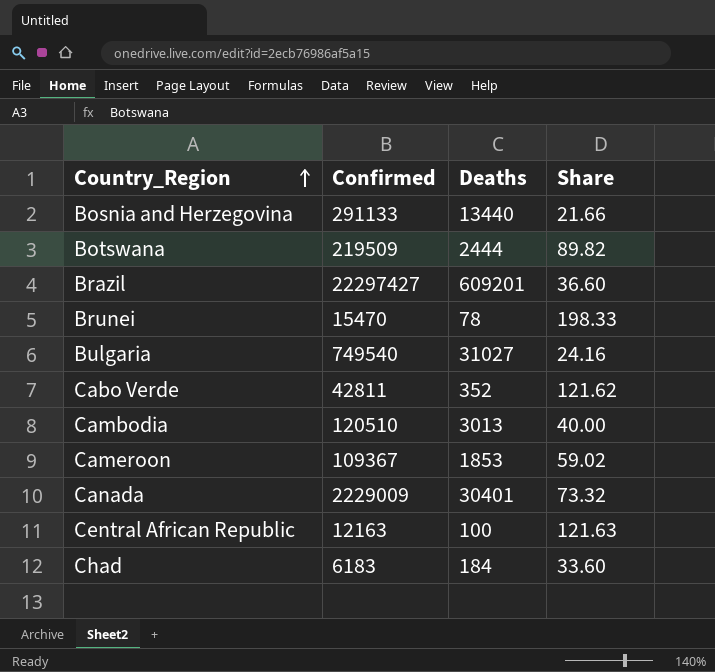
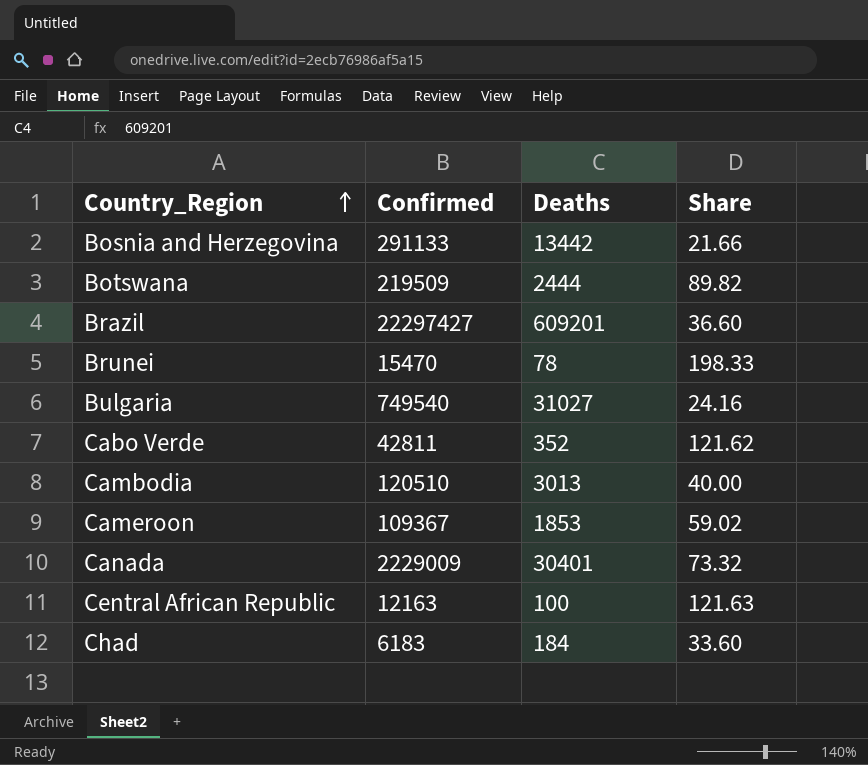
Bosnia and Herzegovina | Deaths: 13440 -> 13442

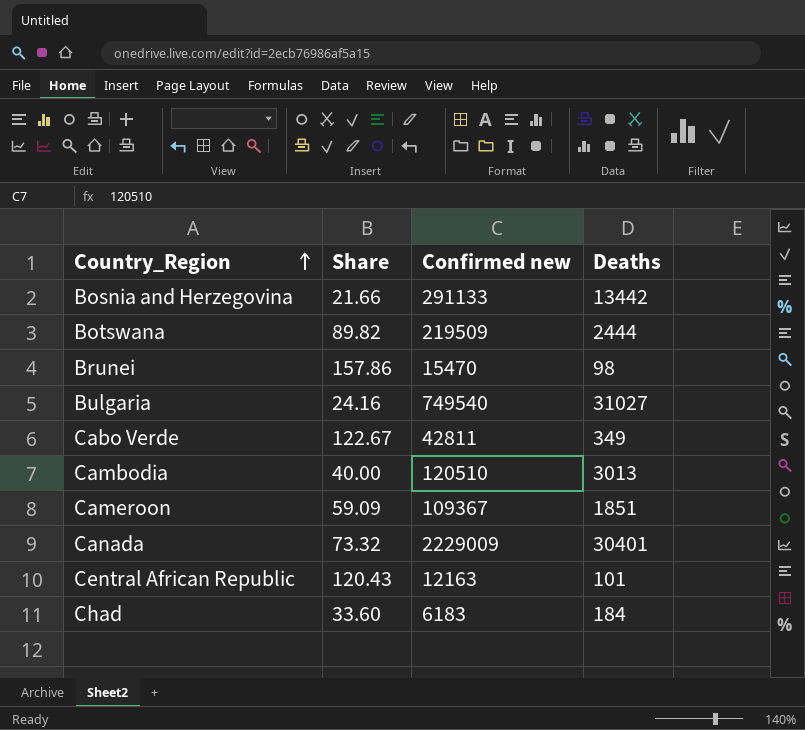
column Share | position: 4 -> 2
column name: Confirmed -> Confirmed new
row Brazil: 22297427 | 609201 | 36.60 -> none
Brunei | Share: 198.33 -> 157.86
Brunei | Deaths: 78 -> 98
Cabo Verde | Share: 121.62 -> 122.67
Cabo Verde | Deaths: 352 -> 349
Cameroon | Share: 59.02 -> 59.09
Cameroon | Deaths: 1853 -> 1851
Central African Republic | Share: 121.63 -> 120.43
Central African Republic | Deaths: 100 -> 101

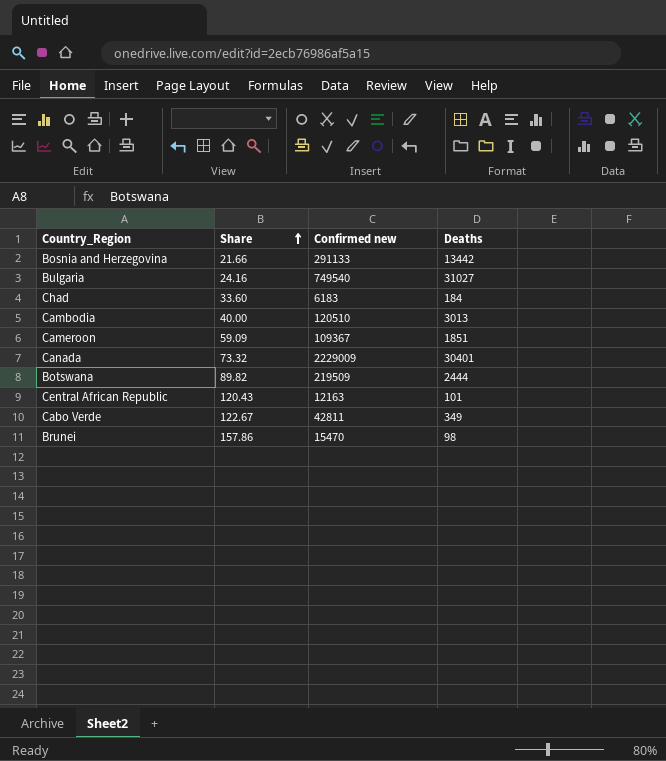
row order: Country_Region ascending -> Share ascending

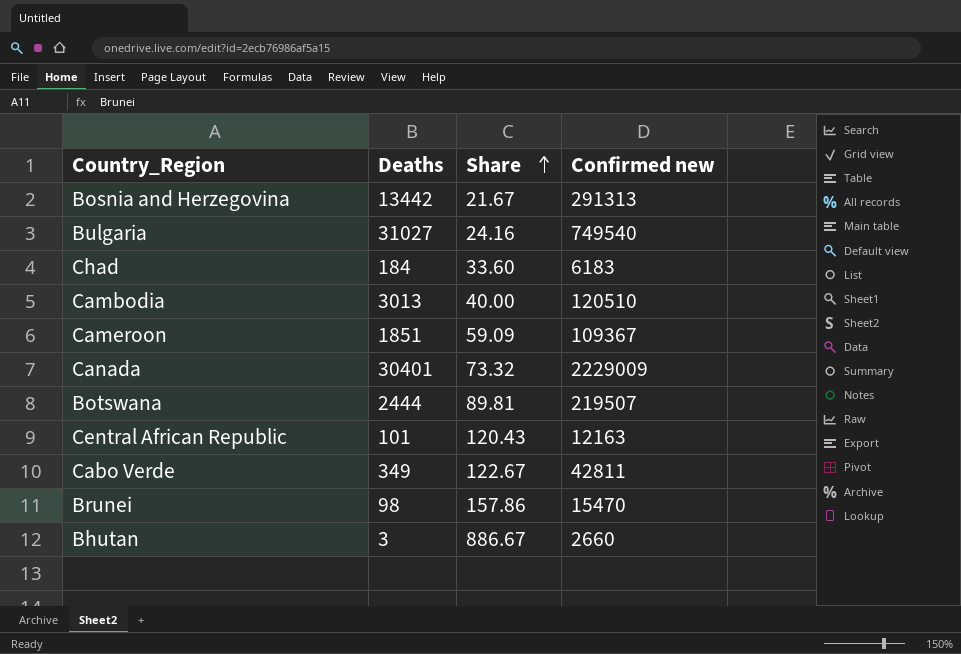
column Deaths | position: 4 -> 2
Bosnia and Herzegovina | Share: 21.66 -> 21.67
Bosnia and Herzegovina | Confirmed new: 291133 -> 291313
Botswana | Share: 89.82 -> 89.81
Botswana | Confirmed new: 219509 -> 219507
row Bhutan: none -> 3 | 886.67 | 2660

